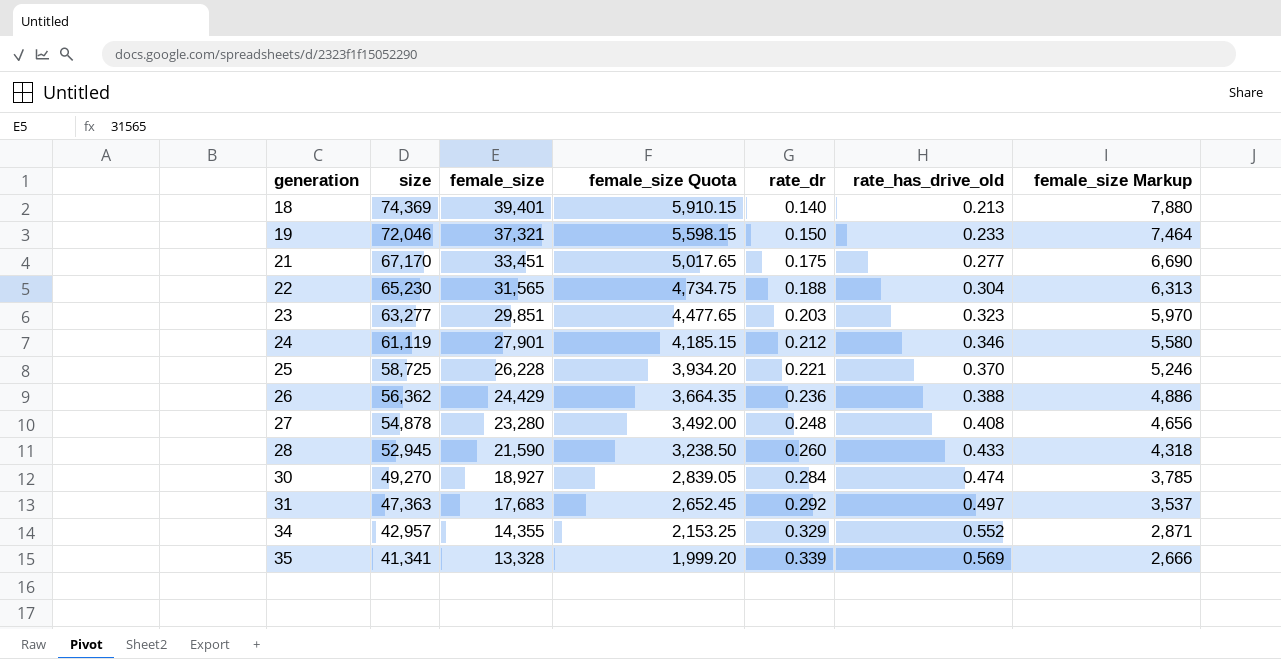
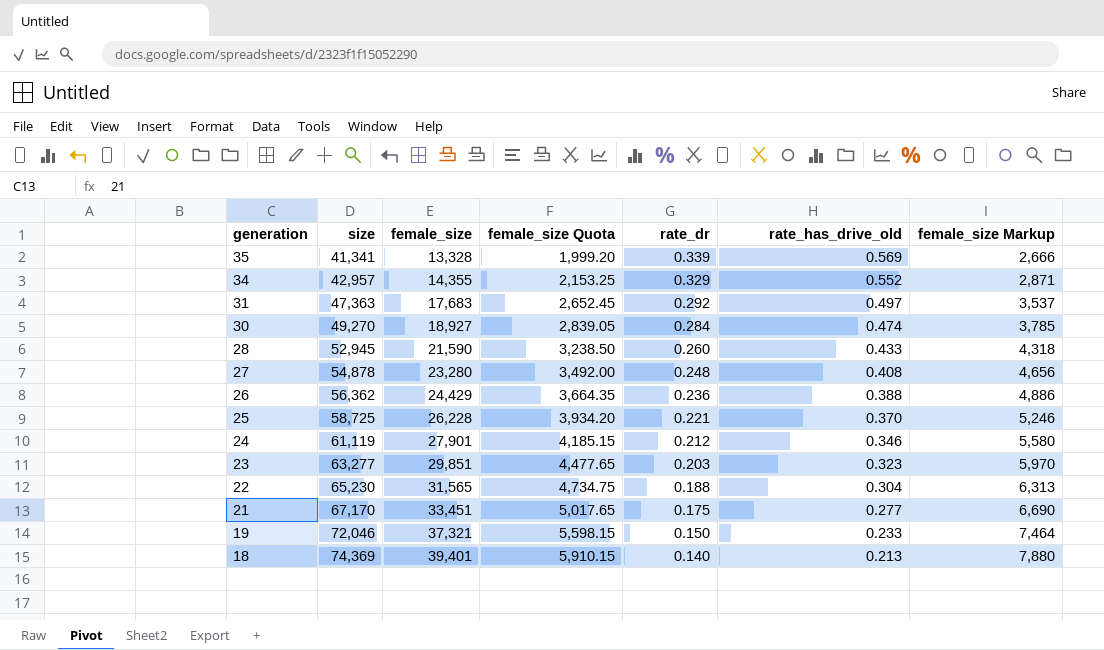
row order: generation ascending -> generation descending

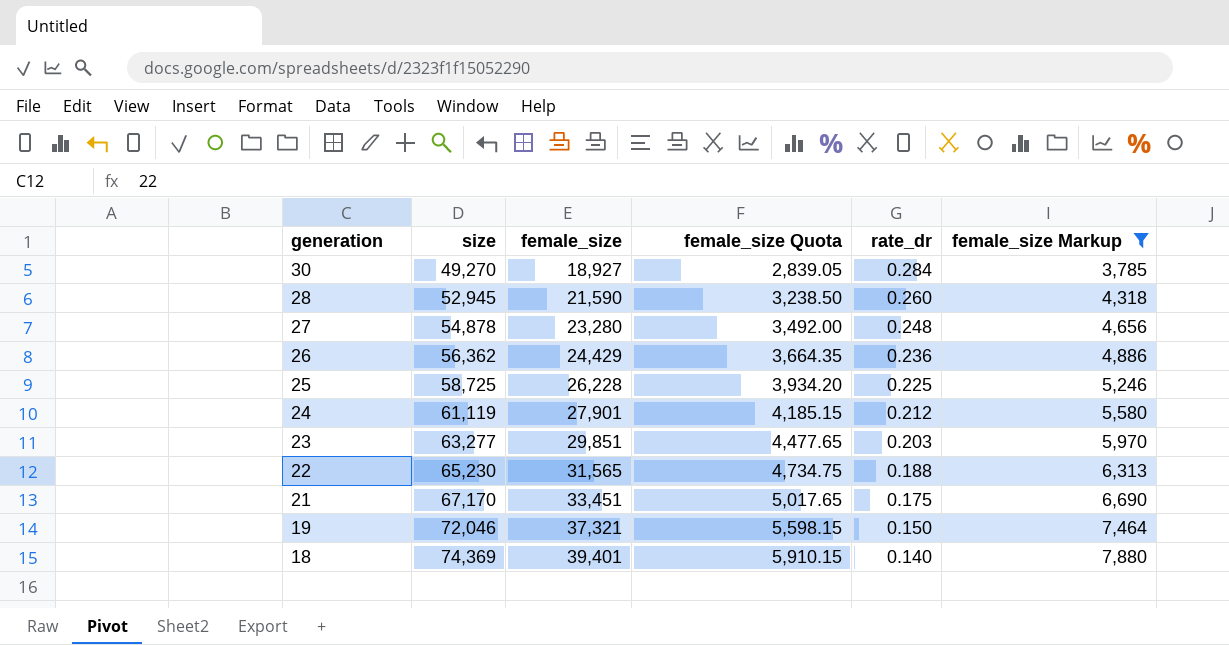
filter: none -> female_size Markup >= 3,785
column rate_has_drive_old | position: 6 -> none
25 | rate_dr: 0.221 -> 0.225

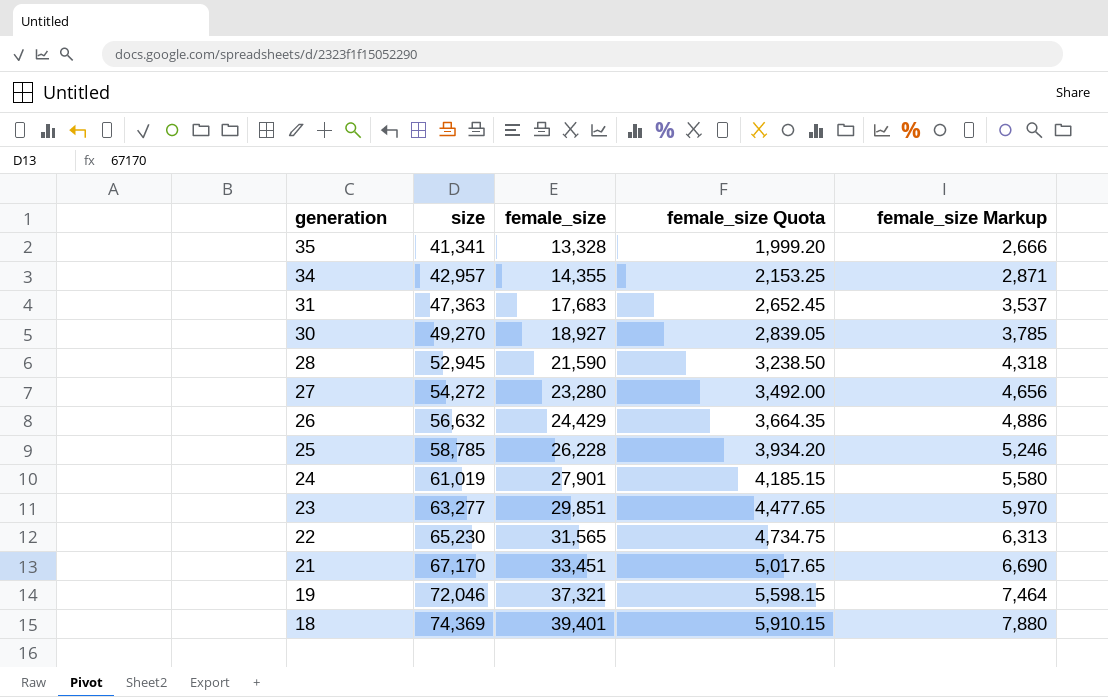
filter: female_size Markup >= 3,785 -> none
column rate_dr | position: 5 -> none
27 | size: 54,878 -> 54,272
26 | size: 56,362 -> 56,632
25 | size: 58,725 -> 58,785
24 | size: 61,119 -> 61,019

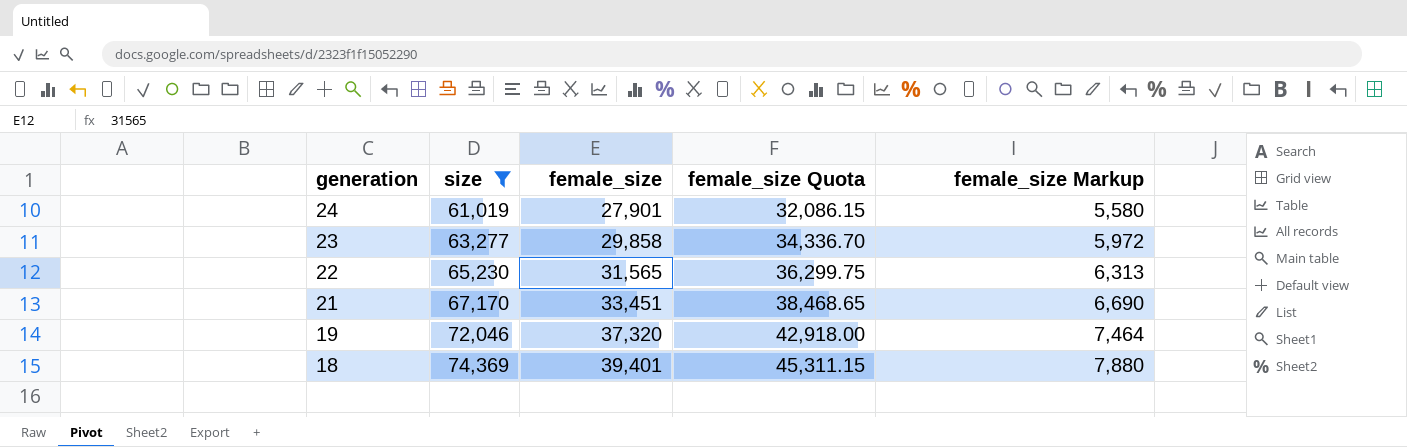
filter: none -> size >= 61,019
column female_size Quota | formula: [female_size] * 0.15 -> [female_size] * 1.15
23 | female_size: 29,851 -> 29,858
23 | female_size Markup: 5,970 -> 5,972
19 | female_size: 37,321 -> 37,320

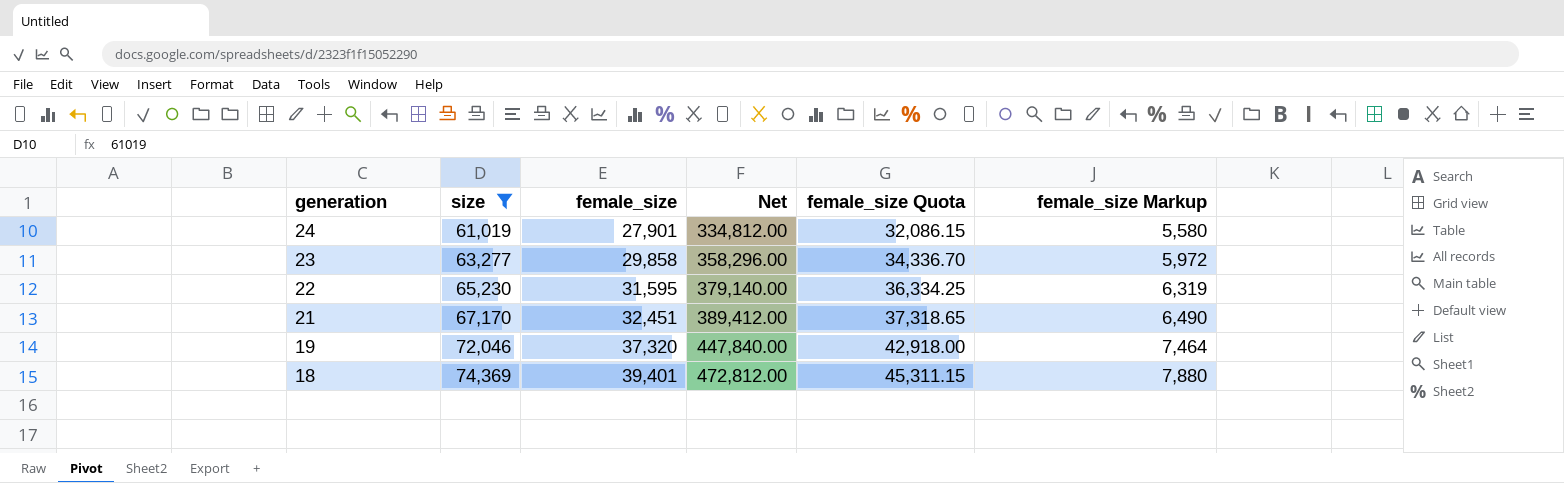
column Net | formula: none -> [female_size] * 12
22 | female_size: 31,565 -> 31,595
22 | female_size Quota: 36,299.75 -> 36,334.25
22 | female_size Markup: 6,313 -> 6,319
21 | female_size: 33,451 -> 32,451
21 | female_size Quota: 38,468.65 -> 37,318.65
21 | female_size Markup: 6,690 -> 6,490

